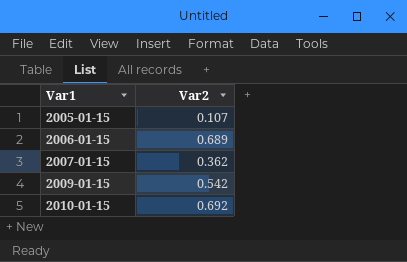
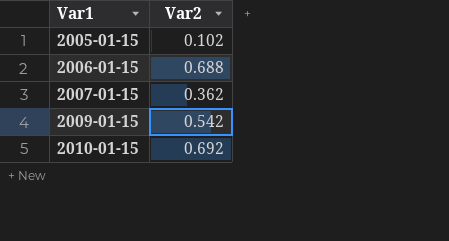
2005-01-15 | Var2: 0.107 -> 0.102
2006-01-15 | Var2: 0.689 -> 0.688

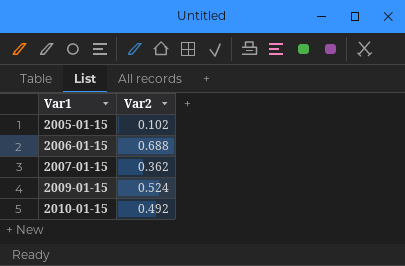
2009-01-15 | Var2: 0.542 -> 0.524
2010-01-15 | Var2: 0.692 -> 0.492

